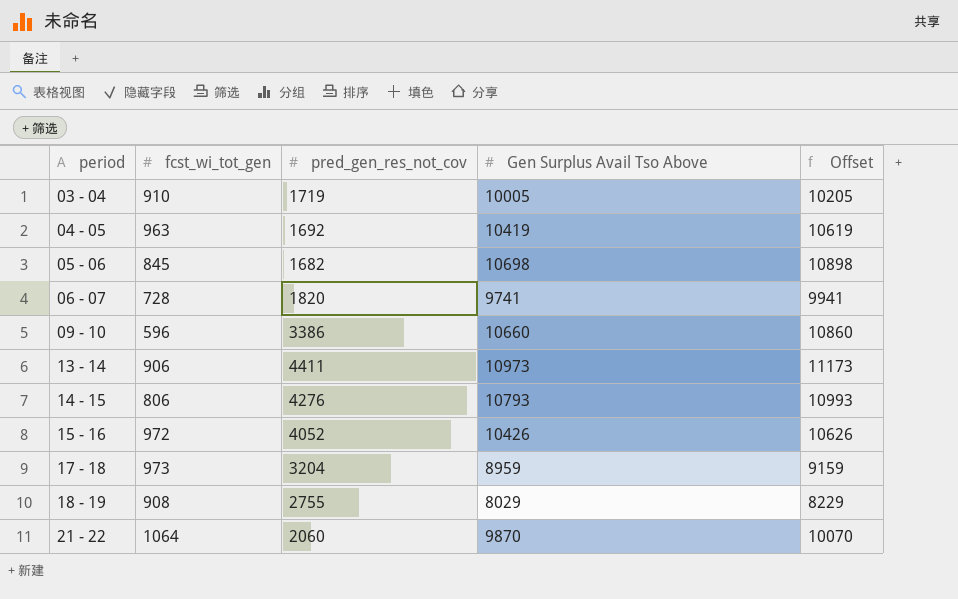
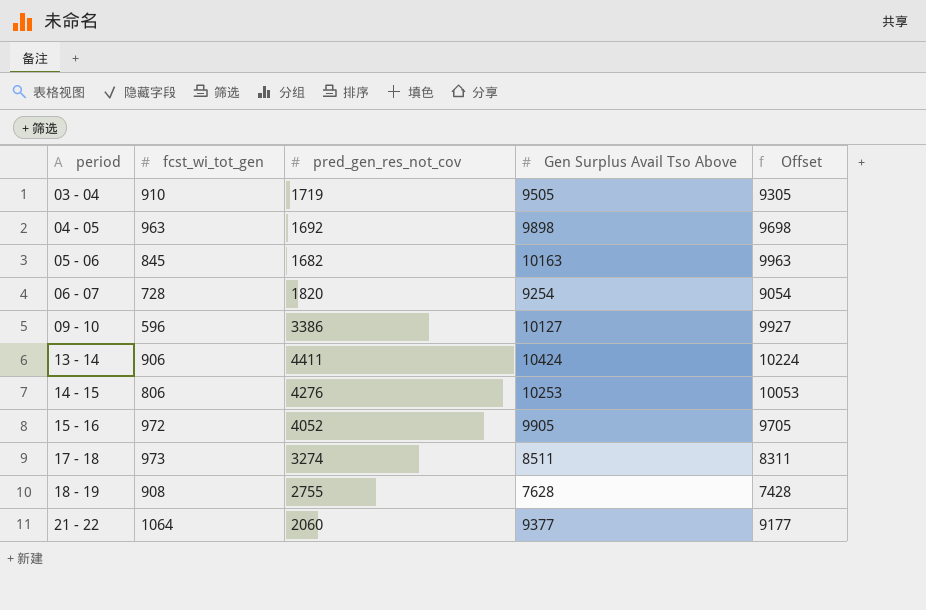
column Offset | formula: [Gen Surplus Avail Tso Above] + 200 -> [Gen Surplus Avail Tso Above] - 200
03 - 04 | Gen Surplus Avail Tso Above: 10005 -> 9505
04 - 05 | Gen Surplus Avail Tso Above: 10419 -> 9898
05 - 06 | Gen Surplus Avail Tso Above: 10698 -> 10163
06 - 07 | Gen Surplus Avail Tso Above: 9741 -> 9254
09 - 10 | Gen Surplus Avail Tso Above: 10660 -> 10127
13 - 14 | Gen Surplus Avail Tso Above: 10973 -> 10424
14 - 15 | Gen Surplus Avail Tso Above: 10793 -> 10253
15 - 16 | Gen Surplus Avail Tso Above: 10426 -> 9905
17 - 18 | pred_gen_res_not_cov: 3204 -> 3274
17 - 18 | Gen Surplus Avail Tso Above: 8959 -> 8511
18 - 19 | Gen Surplus Avail Tso Above: 8029 -> 7628
21 - 22 | Gen Surplus Avail Tso Above: 9870 -> 9377

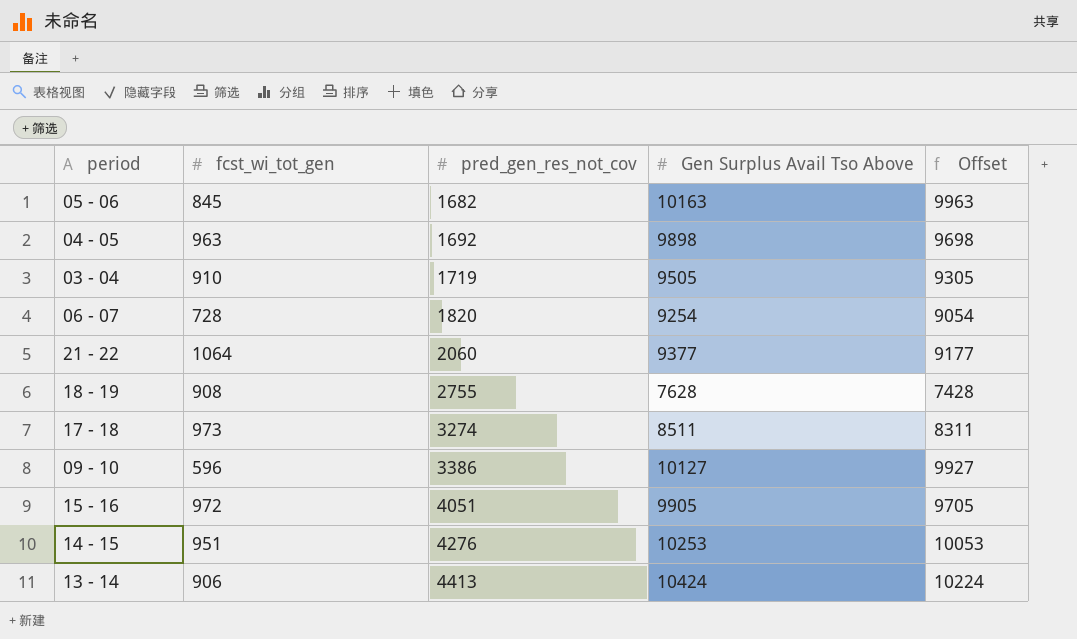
row order: period ascending -> pred_gen_res_not_cov ascending
15 - 16 | pred_gen_res_not_cov: 4052 -> 4051
14 - 15 | fcst_wi_tot_gen: 806 -> 951
13 - 14 | pred_gen_res_not_cov: 4411 -> 4413

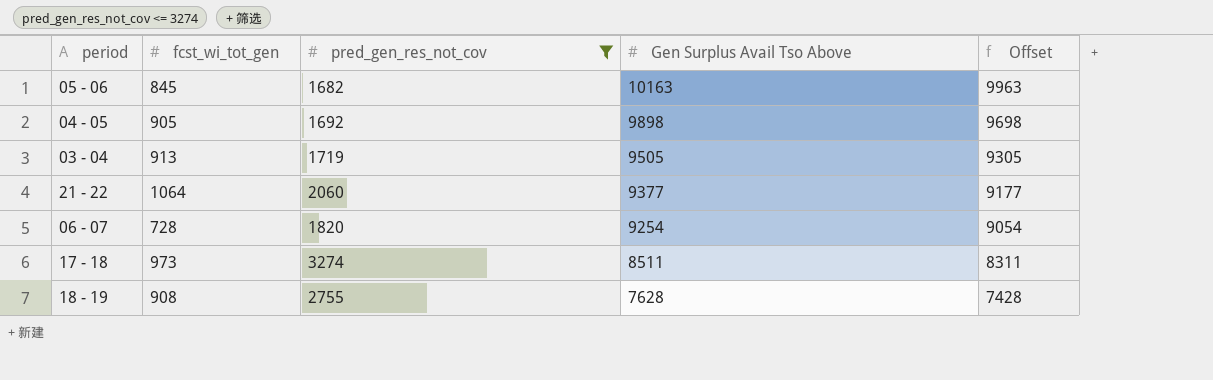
filter: none -> pred_gen_res_not_cov <= 3274
row order: pred_gen_res_not_cov ascending -> Gen Surplus Avail Tso Above descending
04 - 05 | fcst_wi_tot_gen: 963 -> 905
03 - 04 | fcst_wi_tot_gen: 910 -> 913

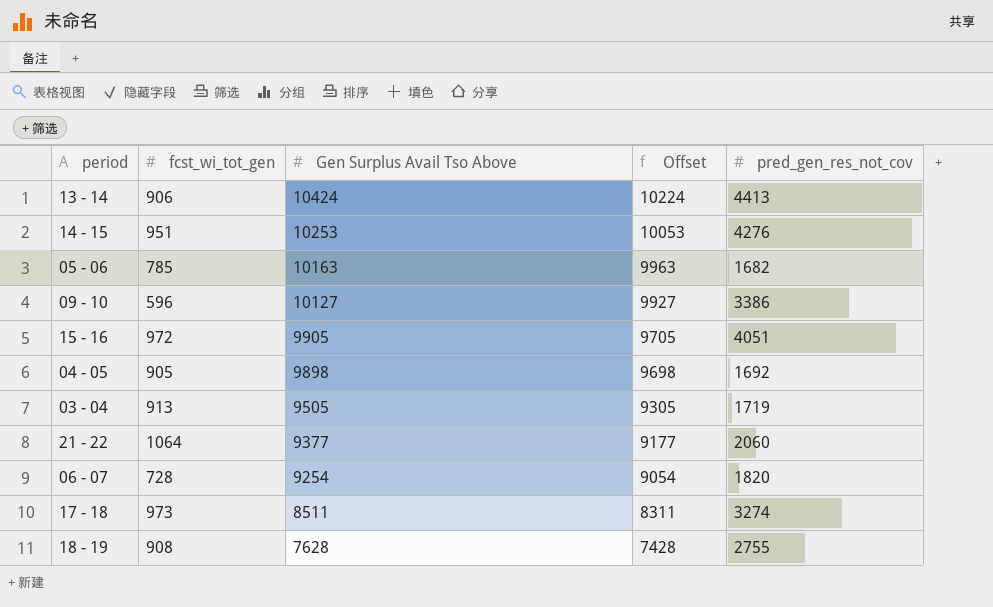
filter: pred_gen_res_not_cov <= 3274 -> none
column pred_gen_res_not_cov | position: 3 -> 5
05 - 06 | fcst_wi_tot_gen: 845 -> 785

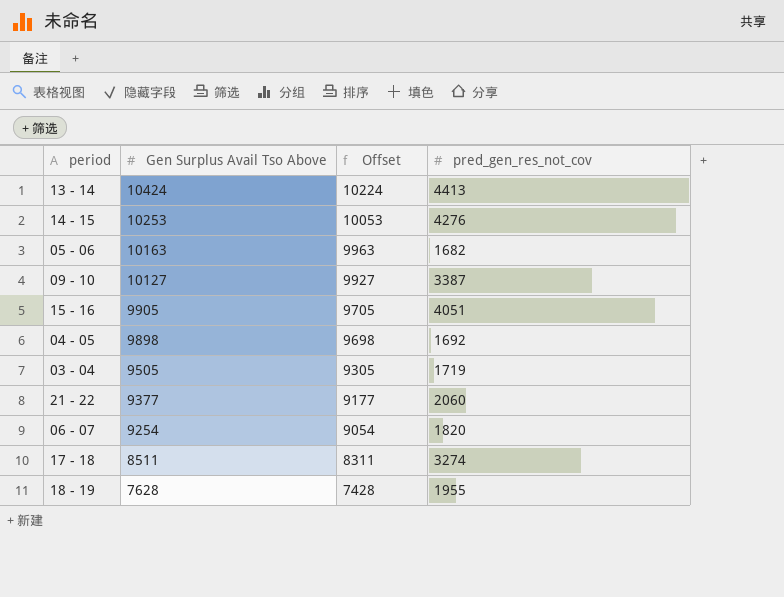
column fcst_wi_tot_gen | position: 2 -> none
09 - 10 | pred_gen_res_not_cov: 3386 -> 3387
18 - 19 | pred_gen_res_not_cov: 2755 -> 1955

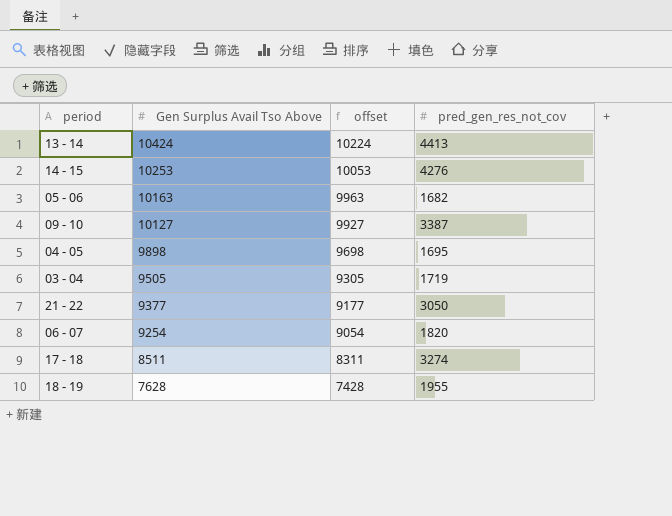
column name: Offset -> offset
row 15 - 16: 9905 | 9705 | 4051 -> none
04 - 05 | pred_gen_res_not_cov: 1692 -> 1695
21 - 22 | pred_gen_res_not_cov: 2060 -> 3050

